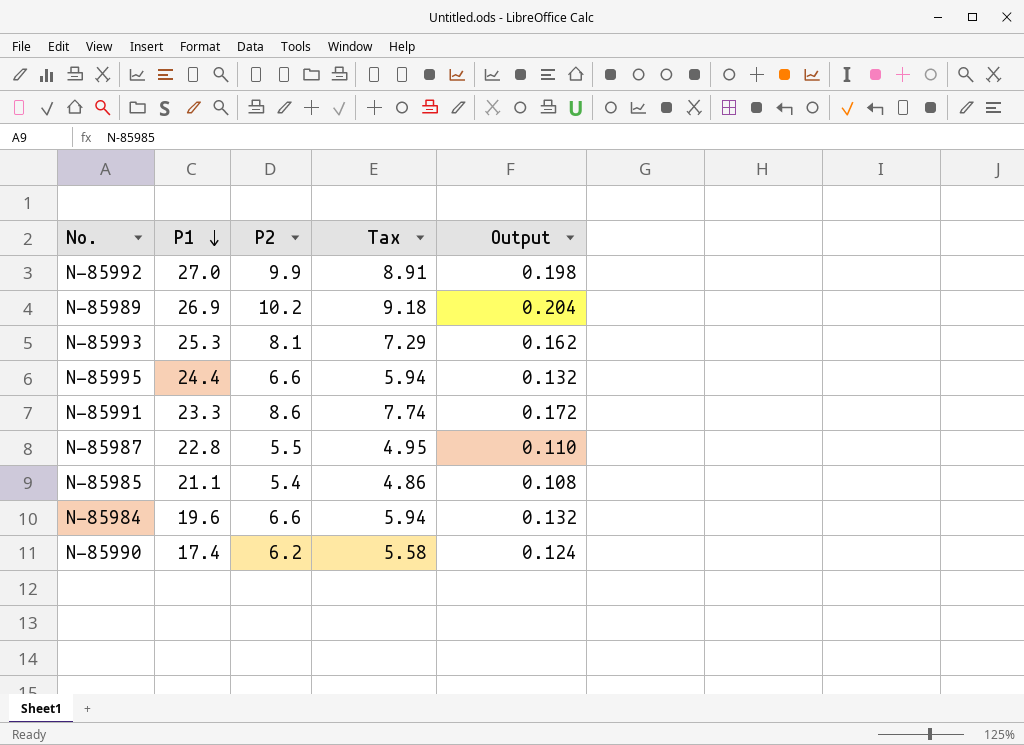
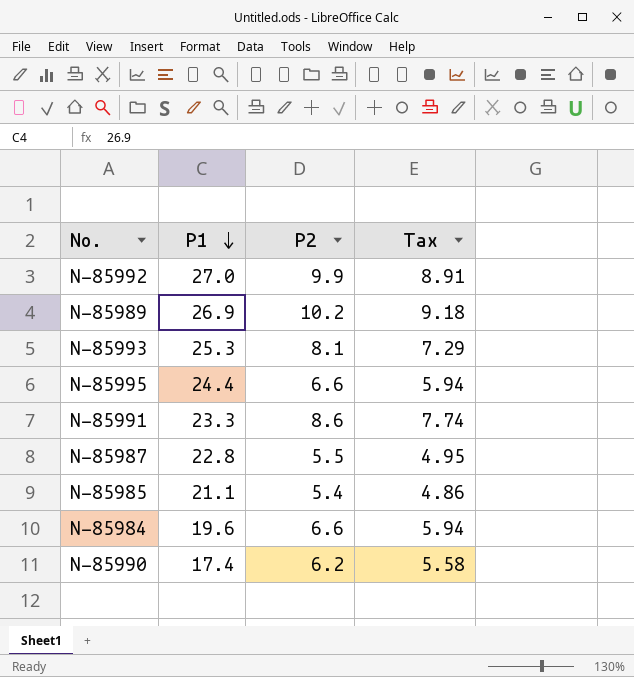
column Output | formula: [P2] * 0.02 -> none

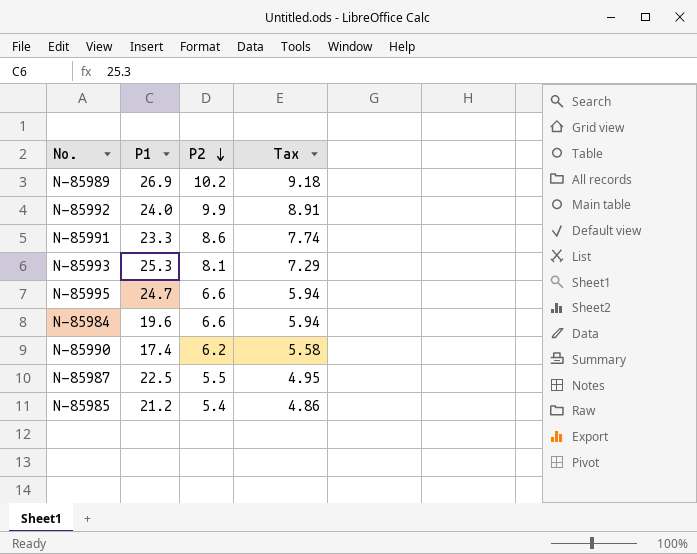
row order: P1 descending -> P2 descending
N-85992 | P1: 27.0 -> 24.0
N-85995 | P1: 24.4 -> 24.7
N-85987 | P1: 22.8 -> 22.5
N-85985 | P1: 21.1 -> 21.2

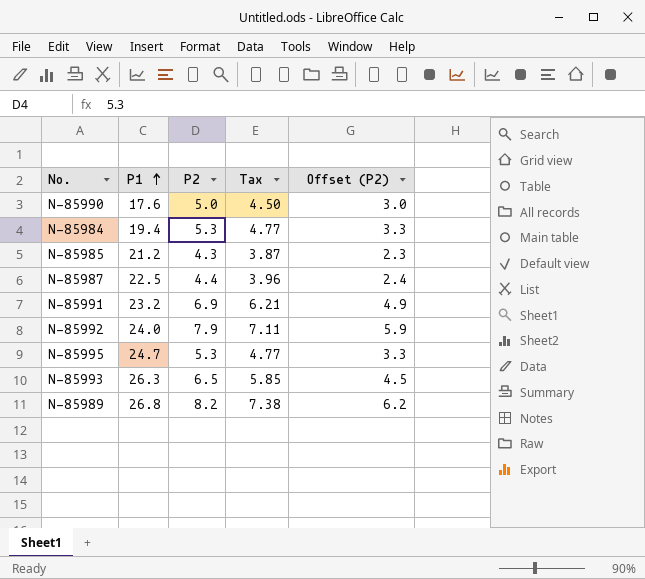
row order: P2 descending -> P1 ascending
column Offset (P2) | formula: none -> [P2] - 2
N-85990 | P1: 17.4 -> 17.6
N-85990 | P2: 6.2 -> 5.0
N-85990 | Tax: 5.58 -> 4.50
N-85984 | P1: 19.6 -> 19.4
N-85984 | P2: 6.6 -> 5.3
N-85984 | Tax: 5.94 -> 4.77
N-85985 | P2: 5.4 -> 4.3
N-85985 | Tax: 4.86 -> 3.87
N-85987 | P2: 5.5 -> 4.4
N-85987 | Tax: 4.95 -> 3.96
N-85991 | P1: 23.3 -> 23.2
N-85991 | P2: 8.6 -> 6.9
N-85991 | Tax: 7.74 -> 6.21
N-85992 | P2: 9.9 -> 7.9
N-85992 | Tax: 8.91 -> 7.11
N-85995 | P2: 6.6 -> 5.3
N-85995 | Tax: 5.94 -> 4.77
N-85993 | P1: 25.3 -> 26.3
N-85993 | P2: 8.1 -> 6.5
N-85993 | Tax: 7.29 -> 5.85
N-85989 | P1: 26.9 -> 26.8
N-85989 | P2: 10.2 -> 8.2
N-85989 | Tax: 9.18 -> 7.38

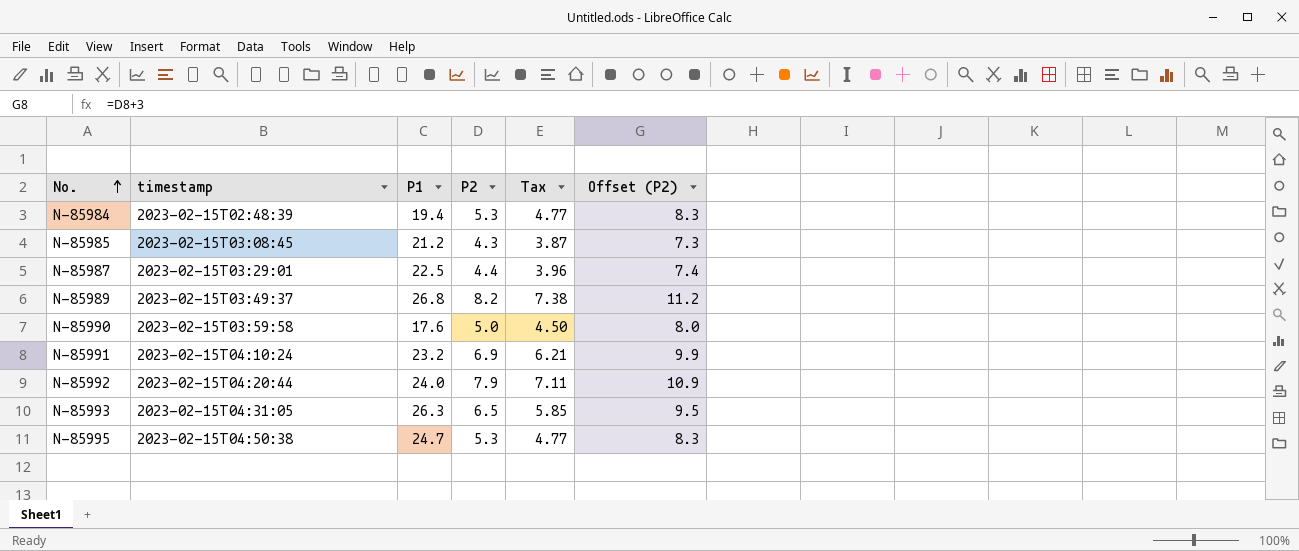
row order: P1 ascending -> No. ascending
column timestamp | position: none -> 2
column Offset (P2) | formula: [P2] - 2 -> [P2] + 3

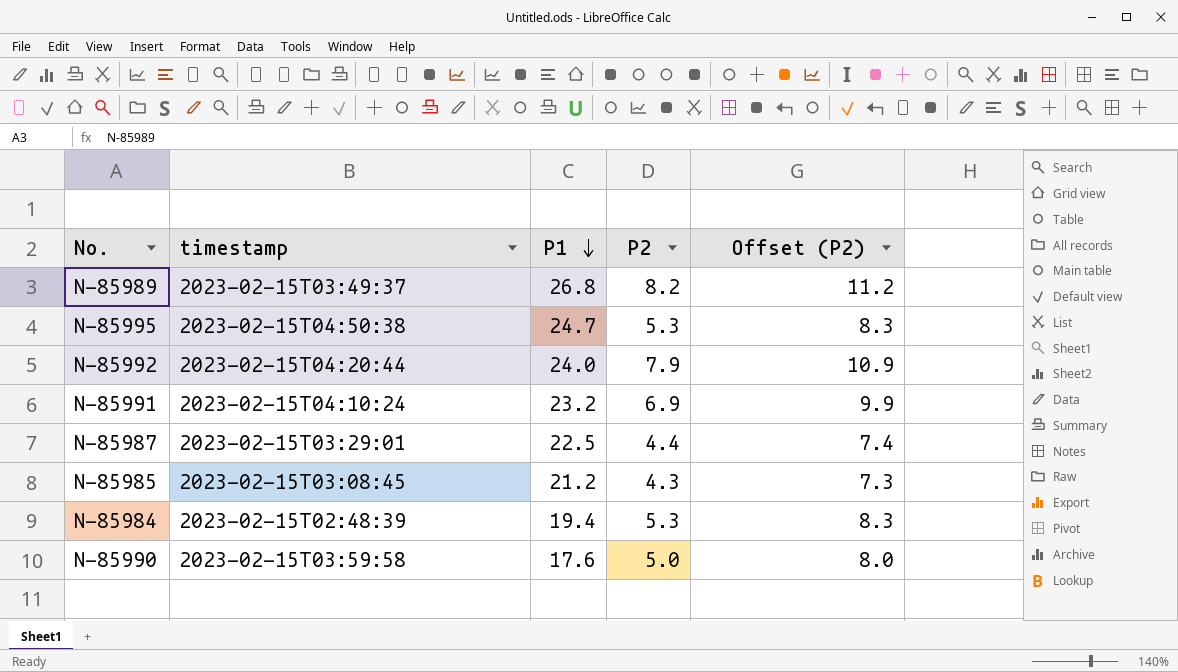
row order: No. ascending -> P1 descending
column Tax | formula: [P2] * 0.9 -> none
row N-85993: 2023-02-15T04:31:05 | 26.3 | 6.5 | 5.85 | 9.5 -> none

